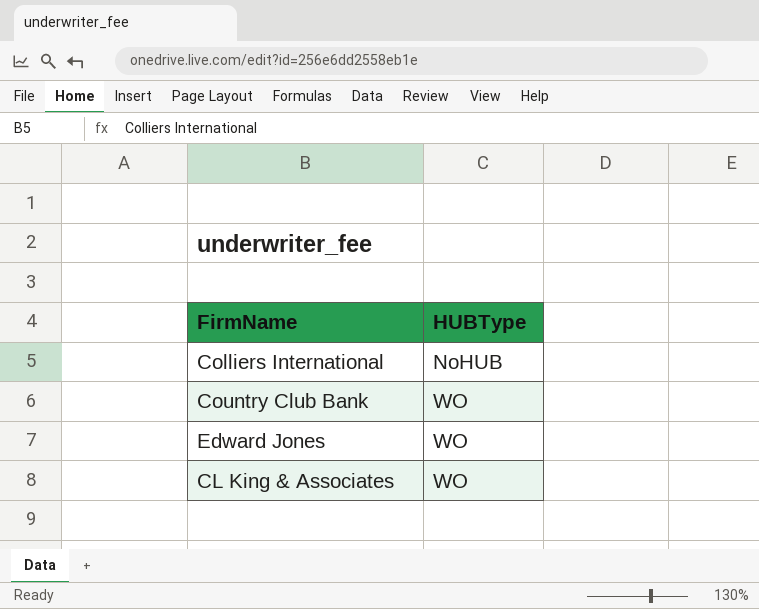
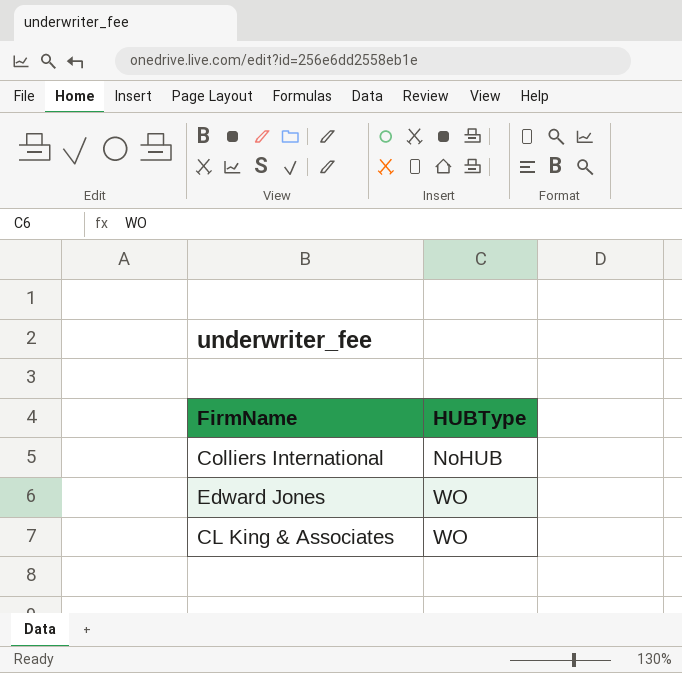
row Country Club Bank: WO -> none

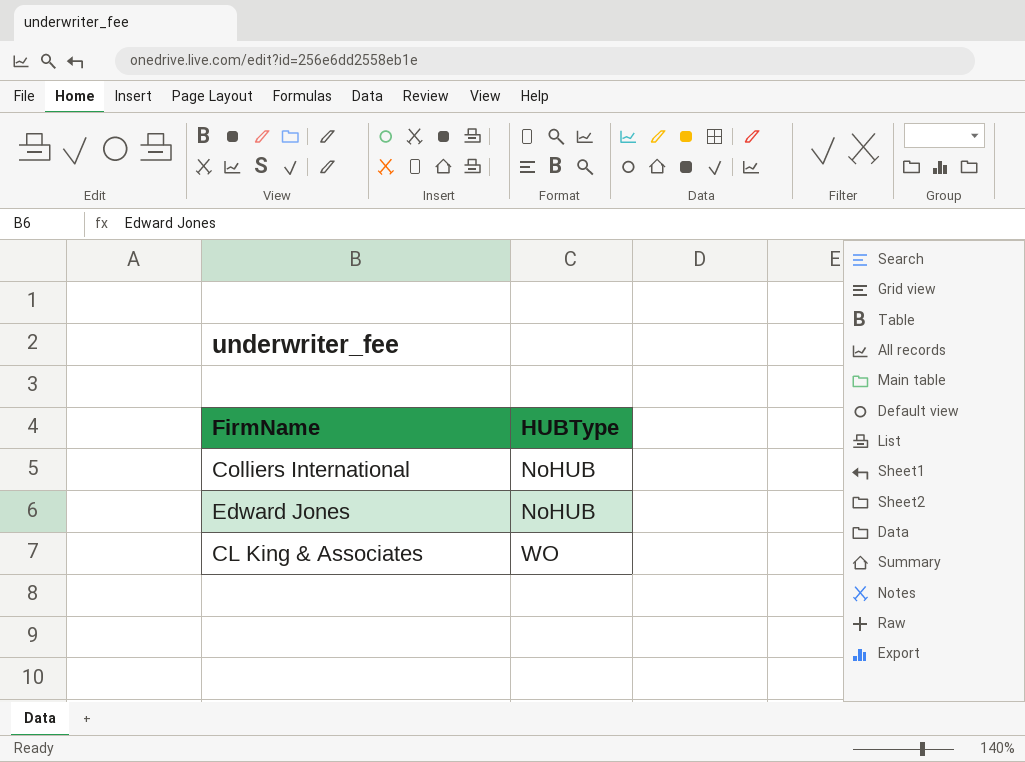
Edward Jones | HUBType: WO -> NoHUB

